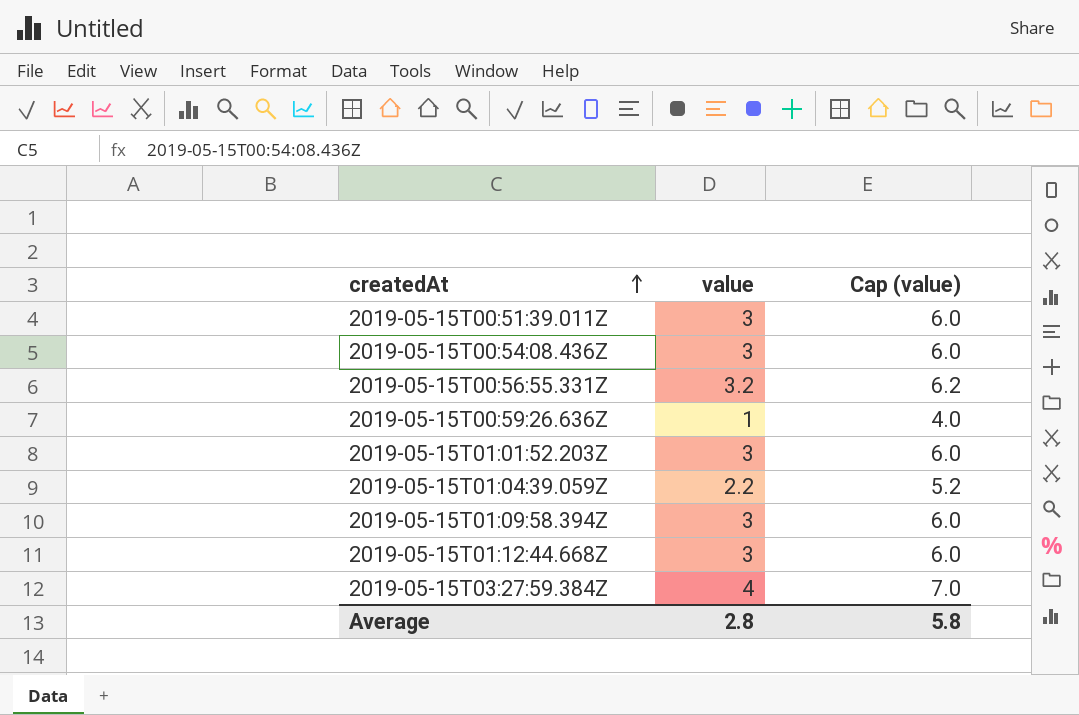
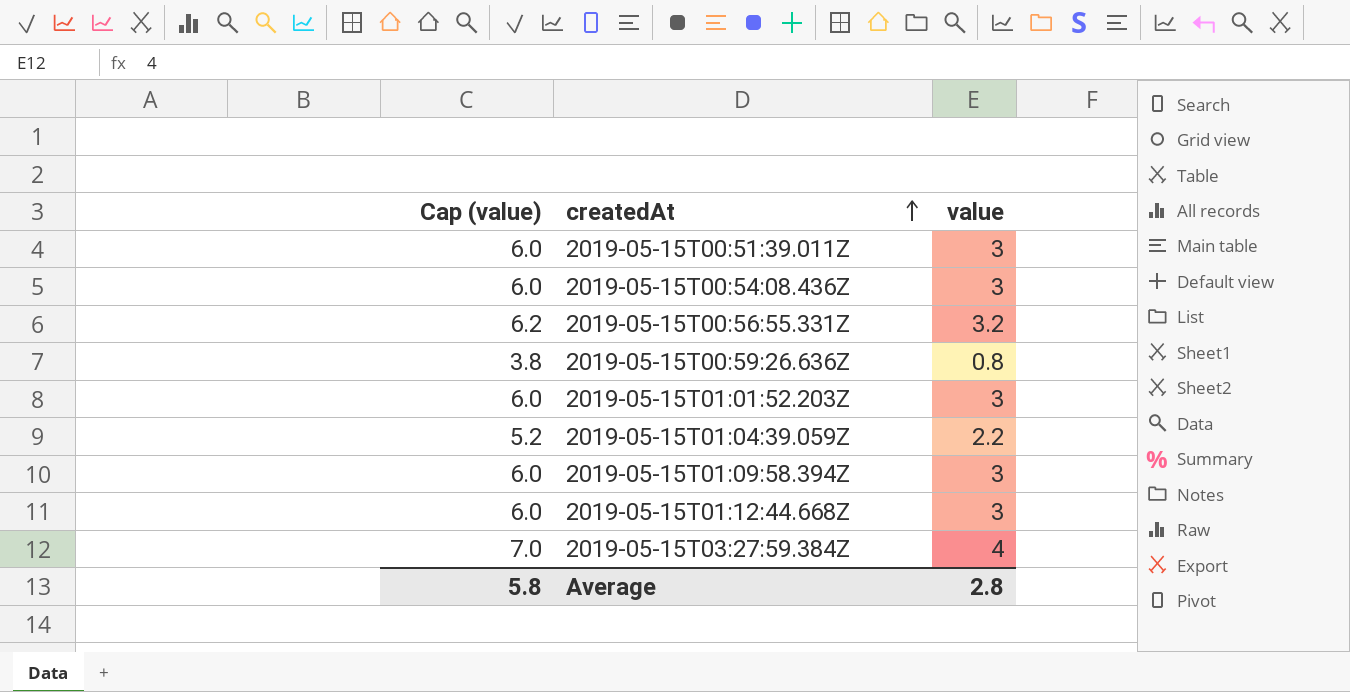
column Cap (value) | position: 3 -> 1
2019-05-15T00:59:26.636Z | Cap (value): 4.0 -> 3.8
2019-05-15T00:59:26.636Z | value: 1 -> 0.8

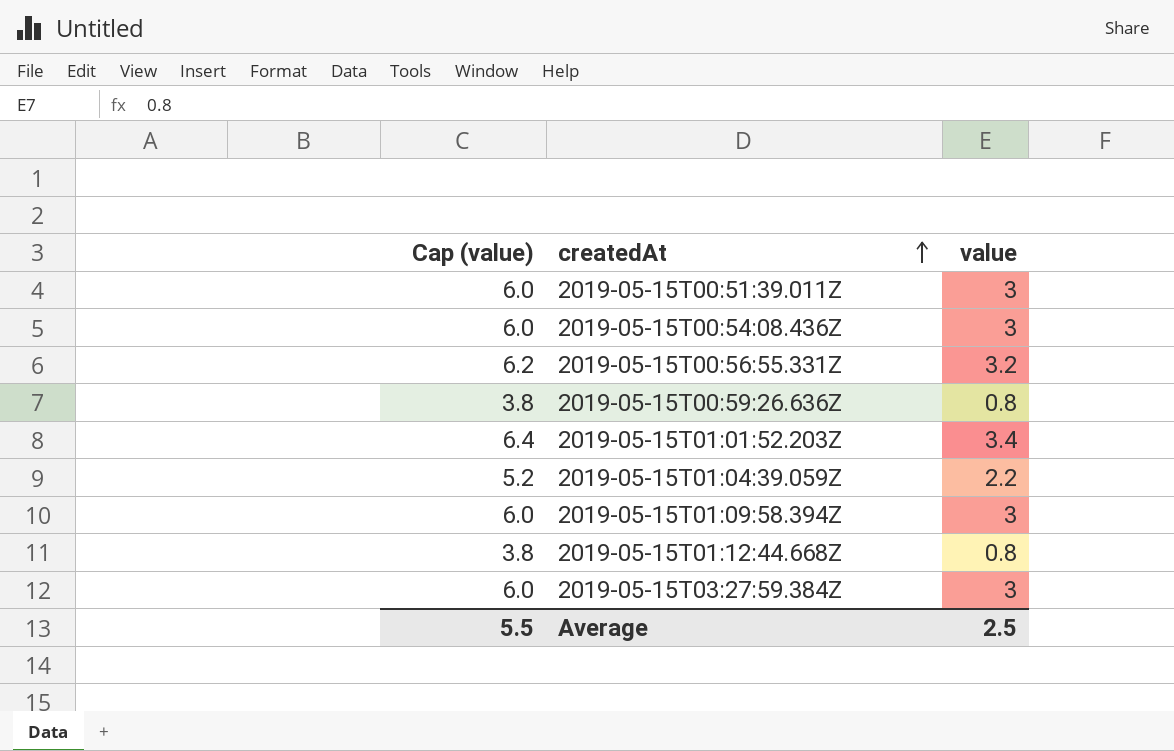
2019-05-15T01:01:52.203Z | Cap (value): 6.0 -> 6.4
2019-05-15T01:01:52.203Z | value: 3 -> 3.4
2019-05-15T01:12:44.668Z | Cap (value): 6.0 -> 3.8
2019-05-15T01:12:44.668Z | value: 3 -> 0.8
2019-05-15T03:27:59.384Z | Cap (value): 7.0 -> 6.0
2019-05-15T03:27:59.384Z | value: 4 -> 3
Average | Cap (value): 5.8 -> 5.5
Average | value: 2.8 -> 2.5

